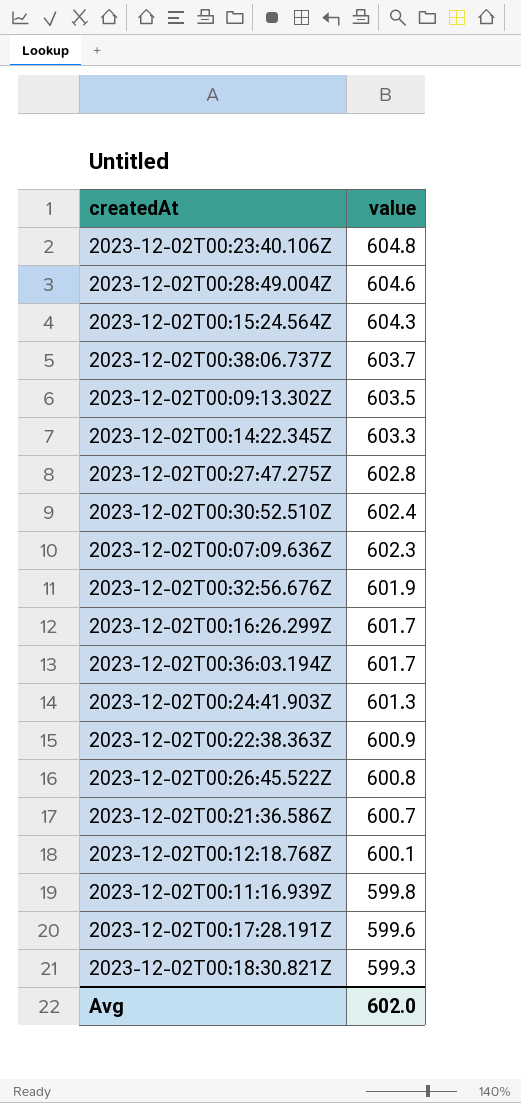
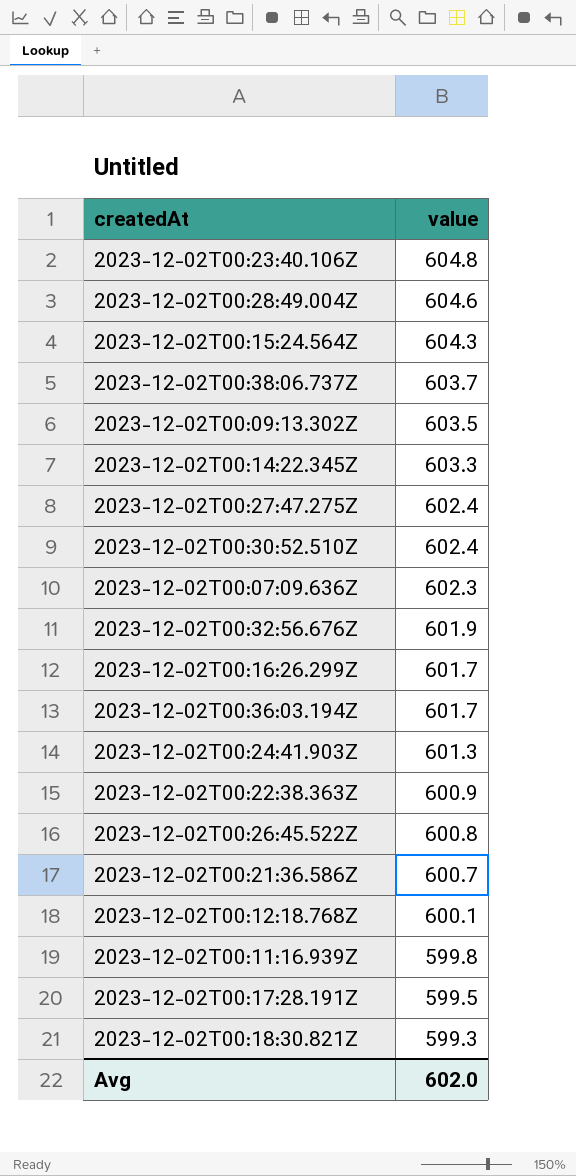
2023-12-02T00:27:47.275Z | value: 602.8 -> 602.4
2023-12-02T00:17:28.191Z | value: 599.6 -> 599.5

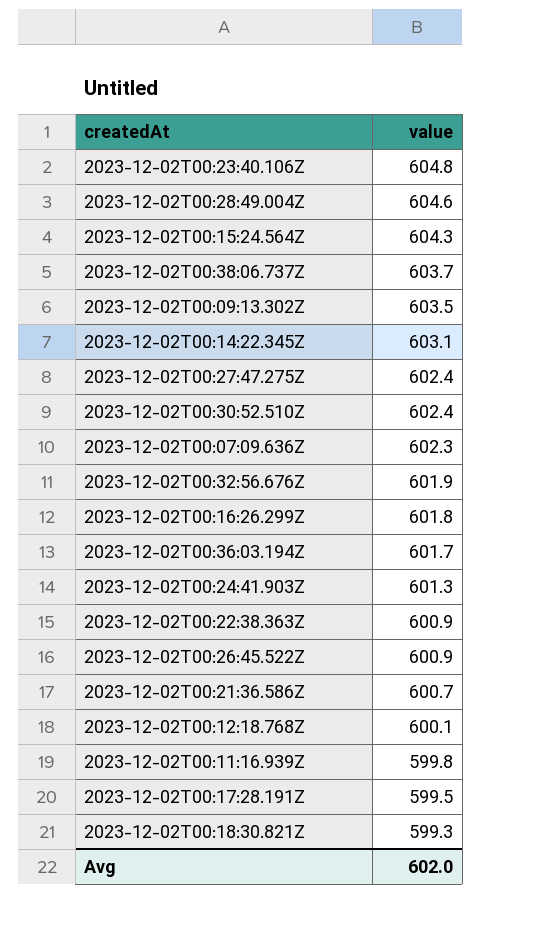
2023-12-02T00:14:22.345Z | value: 603.3 -> 603.1
2023-12-02T00:16:26.299Z | value: 601.7 -> 601.8
2023-12-02T00:26:45.522Z | value: 600.8 -> 600.9

